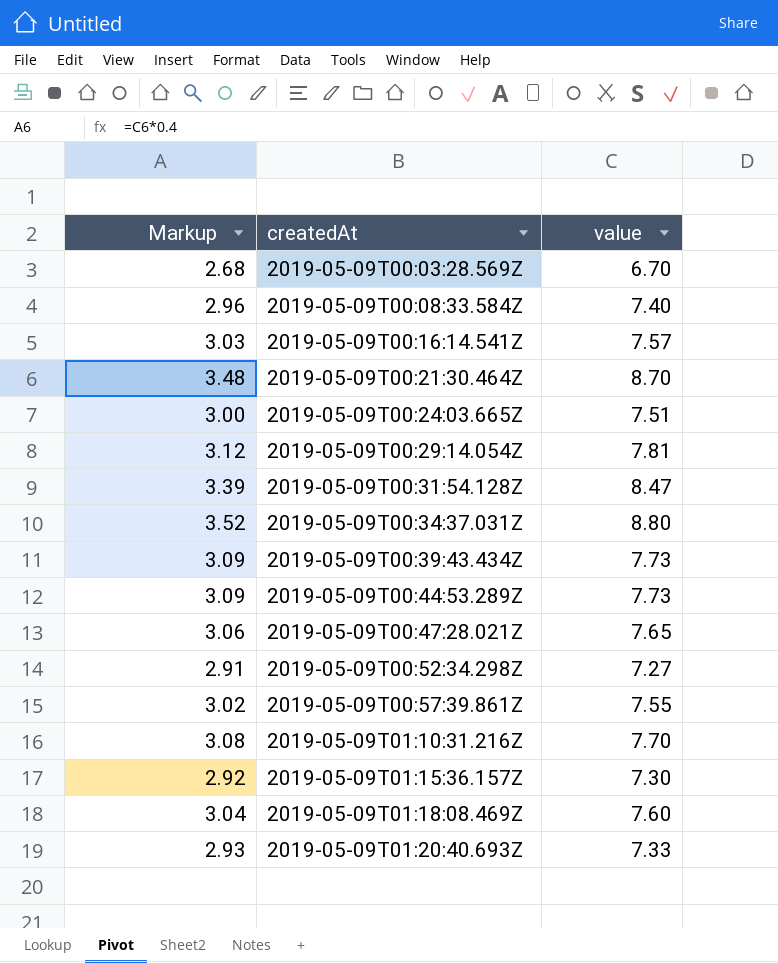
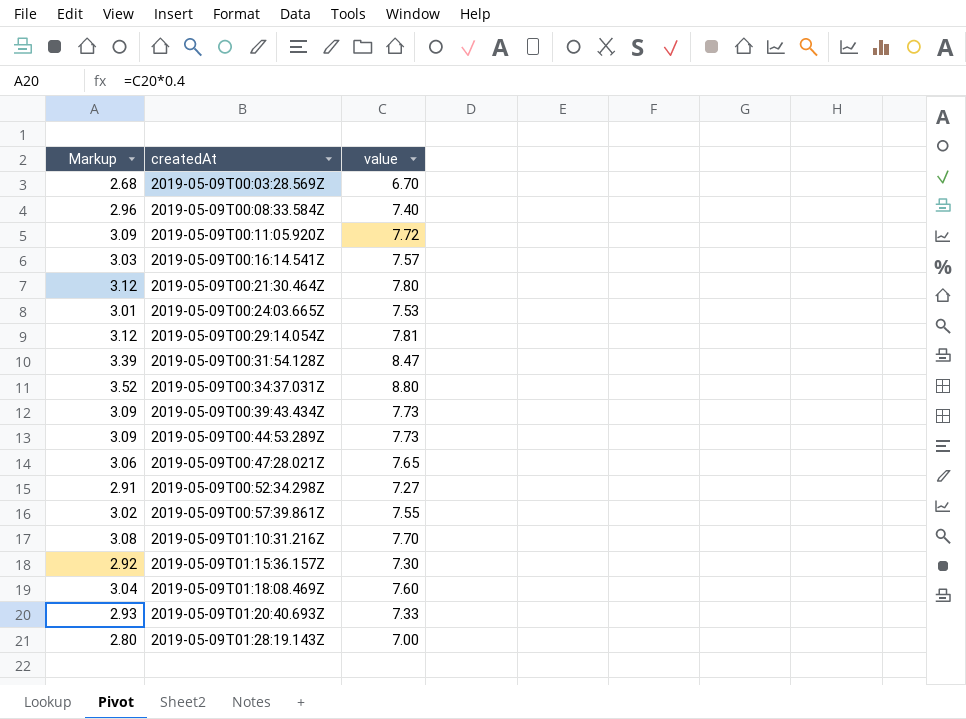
row 2019-05-09T00:11:05.920Z: none -> 3.09 | 7.72
2019-05-09T00:21:30.464Z | Markup: 3.48 -> 3.12
2019-05-09T00:21:30.464Z | value: 8.70 -> 7.80
2019-05-09T00:24:03.665Z | Markup: 3.00 -> 3.01
2019-05-09T00:24:03.665Z | value: 7.51 -> 7.53
row 2019-05-09T01:28:19.143Z: none -> 2.80 | 7.00

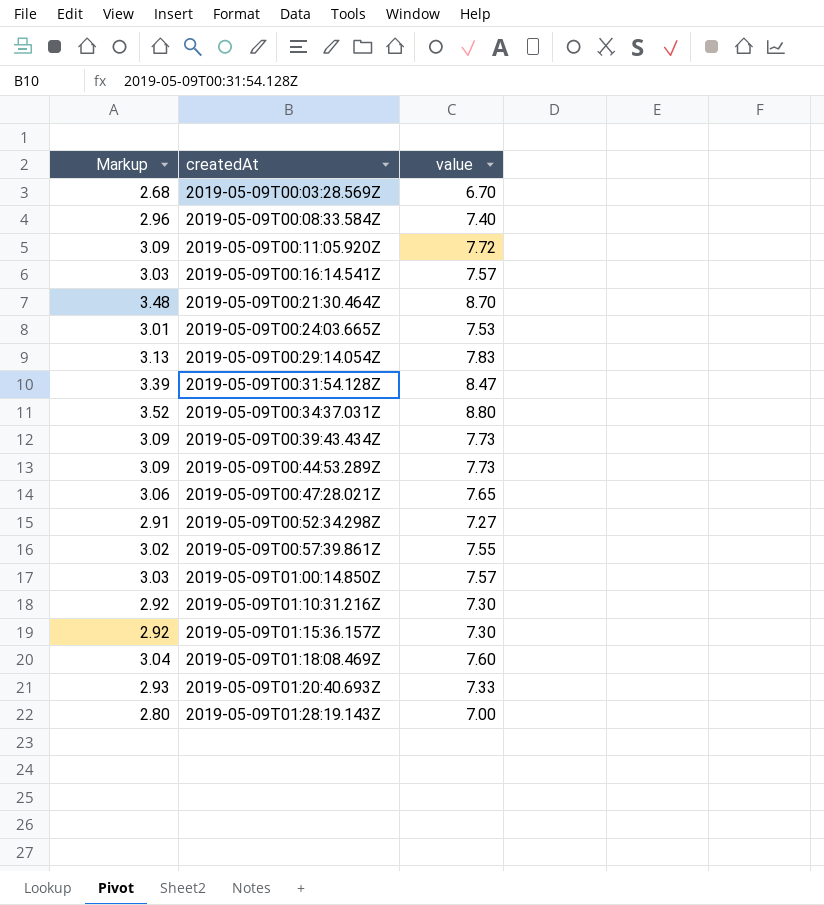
2019-05-09T00:21:30.464Z | Markup: 3.12 -> 3.48
2019-05-09T00:21:30.464Z | value: 7.80 -> 8.70
2019-05-09T00:29:14.054Z | Markup: 3.12 -> 3.13
2019-05-09T00:29:14.054Z | value: 7.81 -> 7.83
row 2019-05-09T01:00:14.850Z: none -> 3.03 | 7.57
2019-05-09T01:10:31.216Z | Markup: 3.08 -> 2.92
2019-05-09T01:10:31.216Z | value: 7.70 -> 7.30

